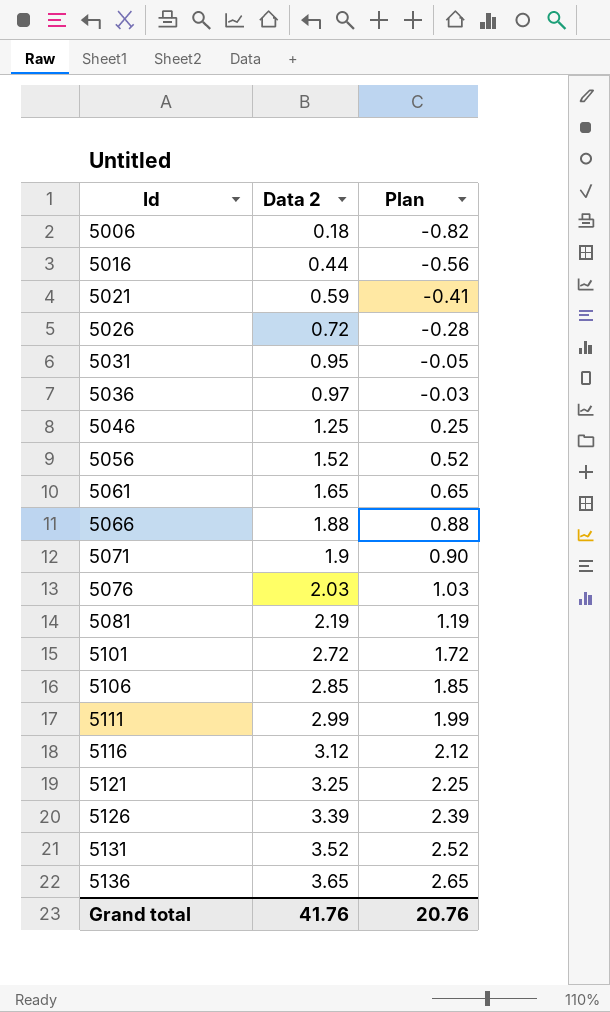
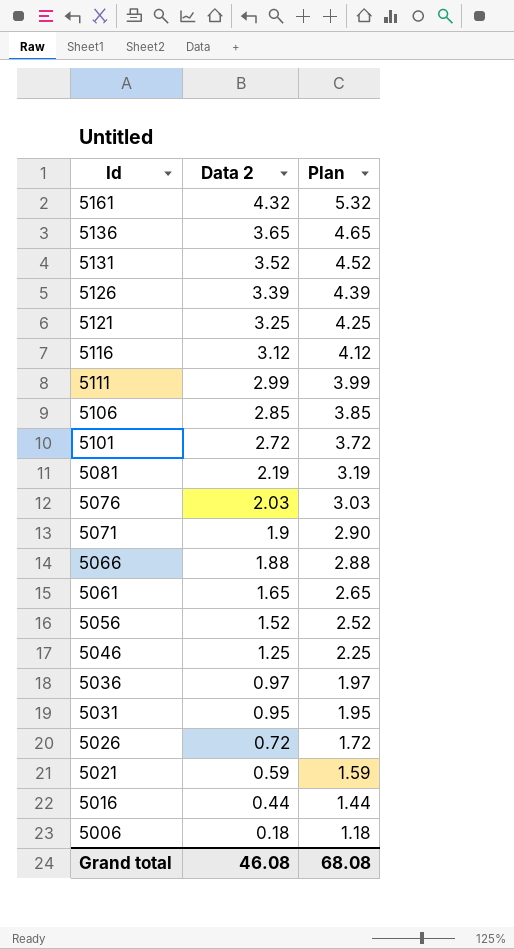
row order: Id ascending -> Id descending
column Plan | formula: [Data 2] - 1 -> [Data 2] + 1
row 5161: none -> 4.32 | 5.32
Grand total | Data 2: 41.76 -> 46.08
Grand total | Plan: 20.76 -> 68.08

